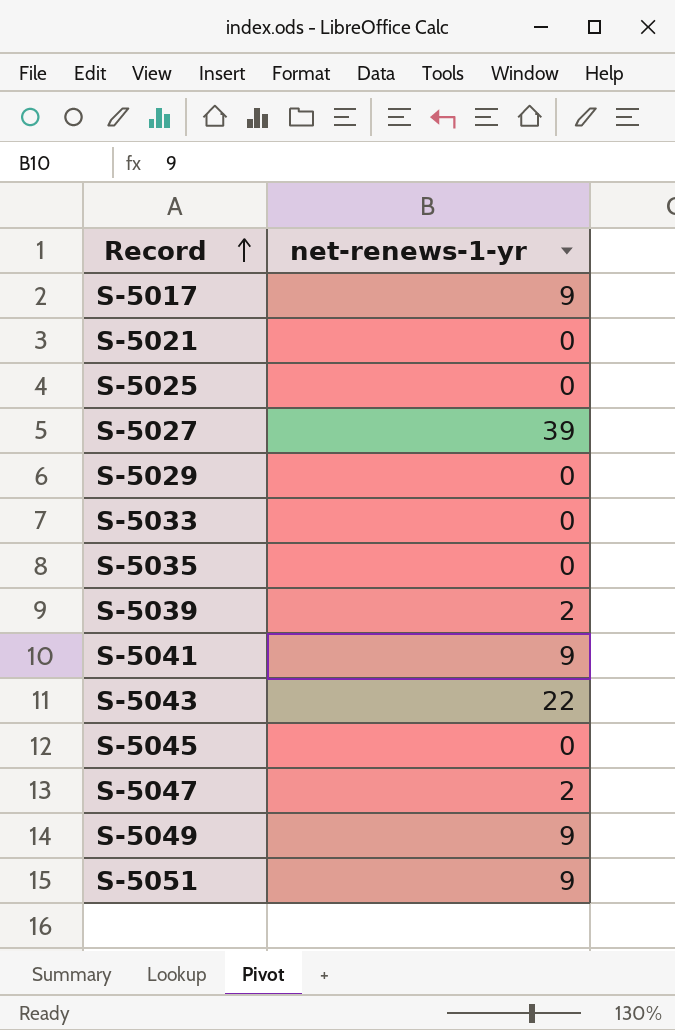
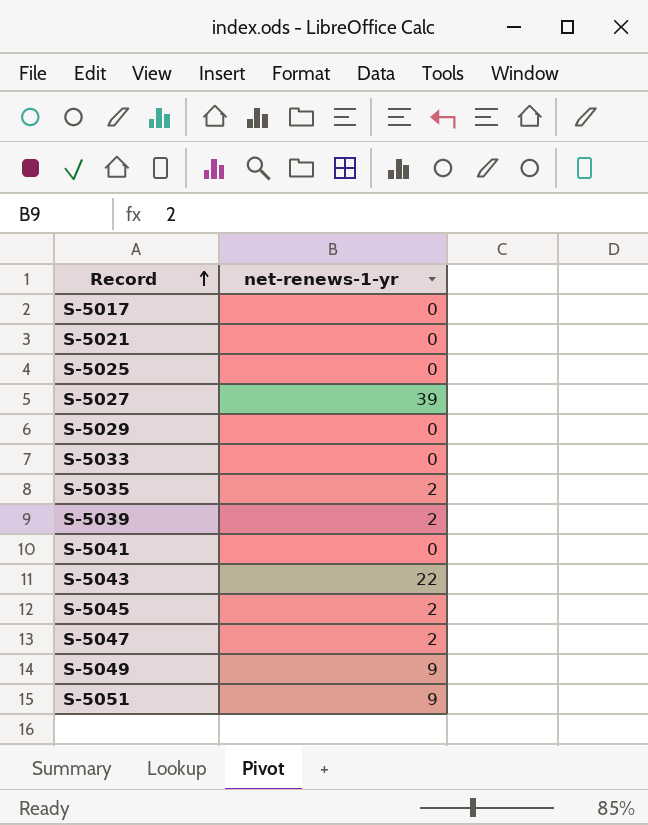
S-5017 | net-renews-1-yr: 9 -> 0
S-5035 | net-renews-1-yr: 0 -> 2
S-5041 | net-renews-1-yr: 9 -> 0
S-5045 | net-renews-1-yr: 0 -> 2

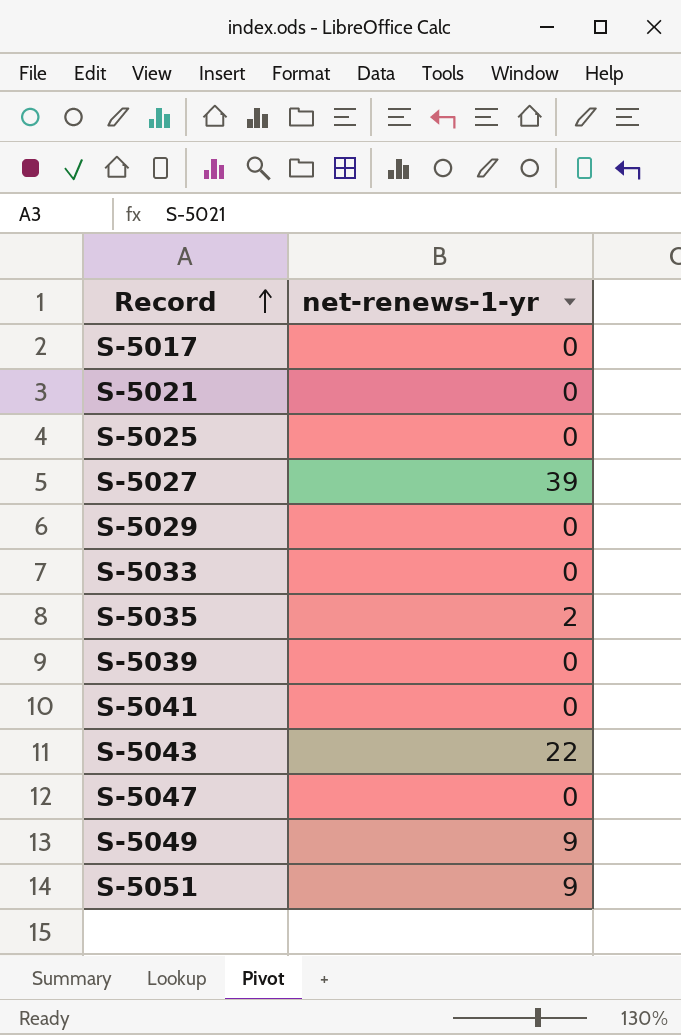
row S-5045: 2 -> none
S-5039 | net-renews-1-yr: 2 -> 0
S-5047 | net-renews-1-yr: 2 -> 0

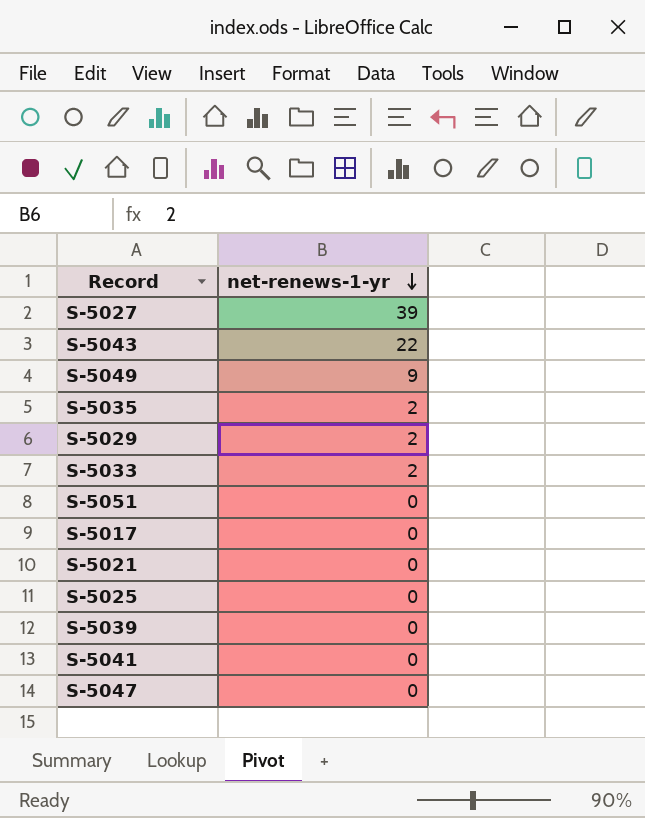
row order: Record ascending -> net-renews-1-yr descending
S-5029 | net-renews-1-yr: 0 -> 2
S-5033 | net-renews-1-yr: 0 -> 2
S-5051 | net-renews-1-yr: 9 -> 0

